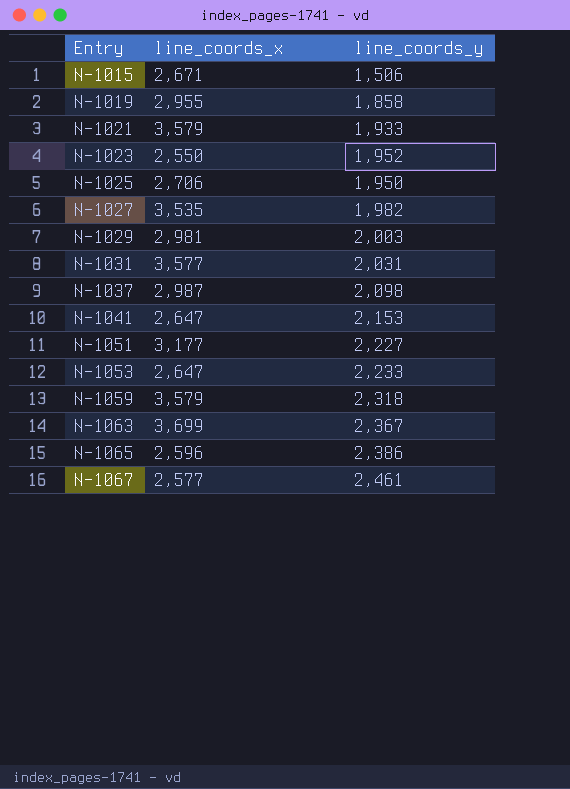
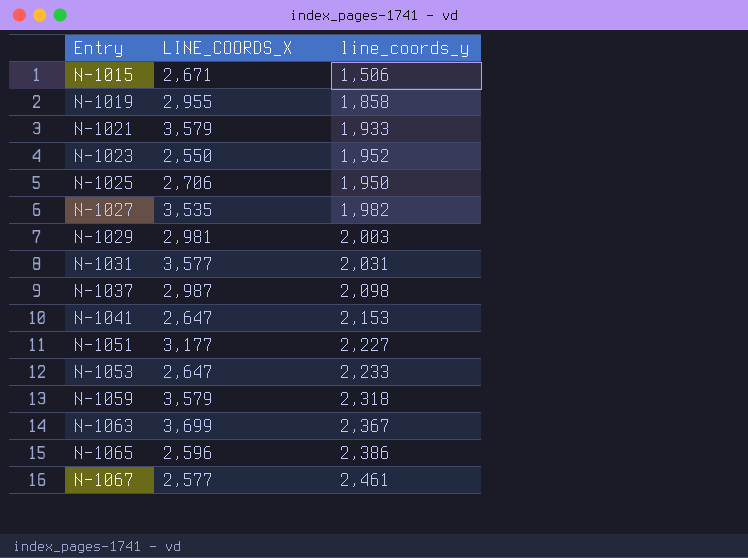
column name: line_coords_x -> LINE_COORDS_X

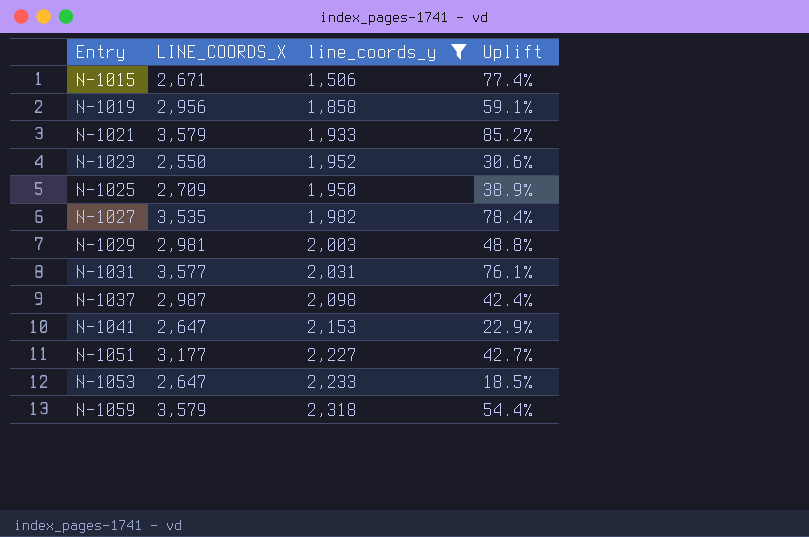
filter: none -> line_coords_y <= 2,318
column Uplift | formula: none -> ([LINE_COORDS_X] - [line_coords_y]) / [line_coords_y]
N-1019 | LINE_COORDS_X: 2,955 -> 2,956
N-1025 | LINE_COORDS_X: 2,706 -> 2,709

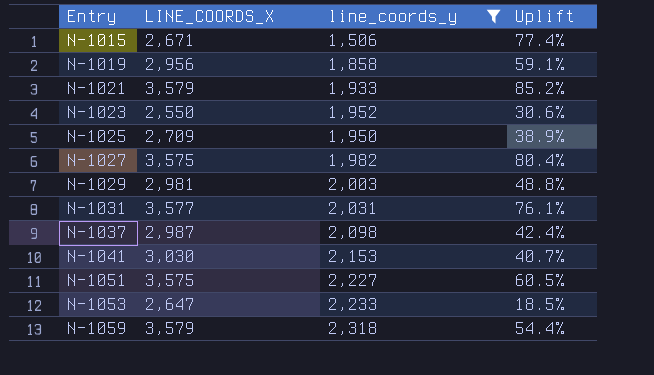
N-1027 | LINE_COORDS_X: 3,535 -> 3,575
N-1027 | Uplift: 78.4% -> 80.4%
N-1041 | LINE_COORDS_X: 2,647 -> 3,030
N-1041 | Uplift: 22.9% -> 40.7%
N-1051 | LINE_COORDS_X: 3,177 -> 3,575
N-1051 | Uplift: 42.7% -> 60.5%

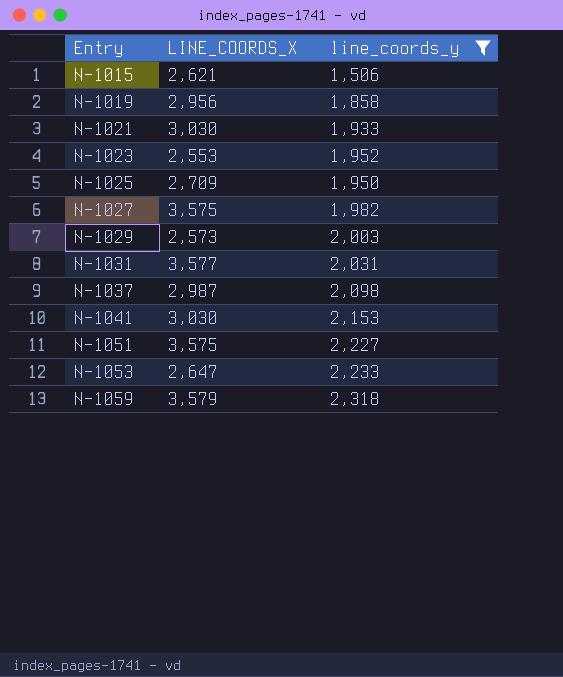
column Uplift | formula: ([LINE_COORDS_X] - [line_coords_y]) / [line_coords_y] -> none
N-1015 | LINE_COORDS_X: 2,671 -> 2,621
N-1021 | LINE_COORDS_X: 3,579 -> 3,030
N-1023 | LINE_COORDS_X: 2,550 -> 2,553
N-1029 | LINE_COORDS_X: 2,981 -> 2,573

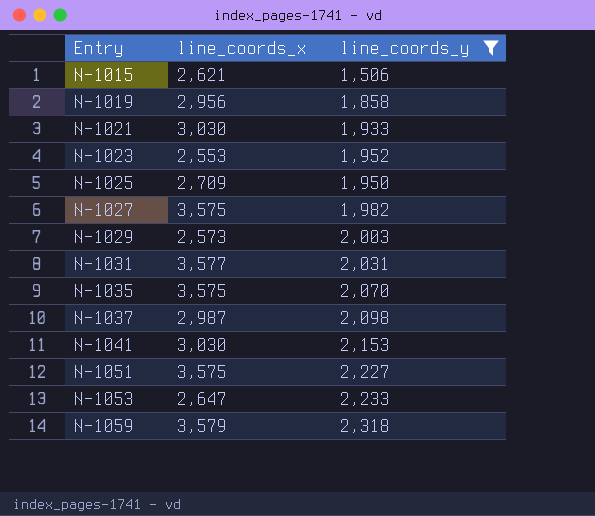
column name: LINE_COORDS_X -> line_coords_x
row N-1035: none -> 3,575 | 2,070

